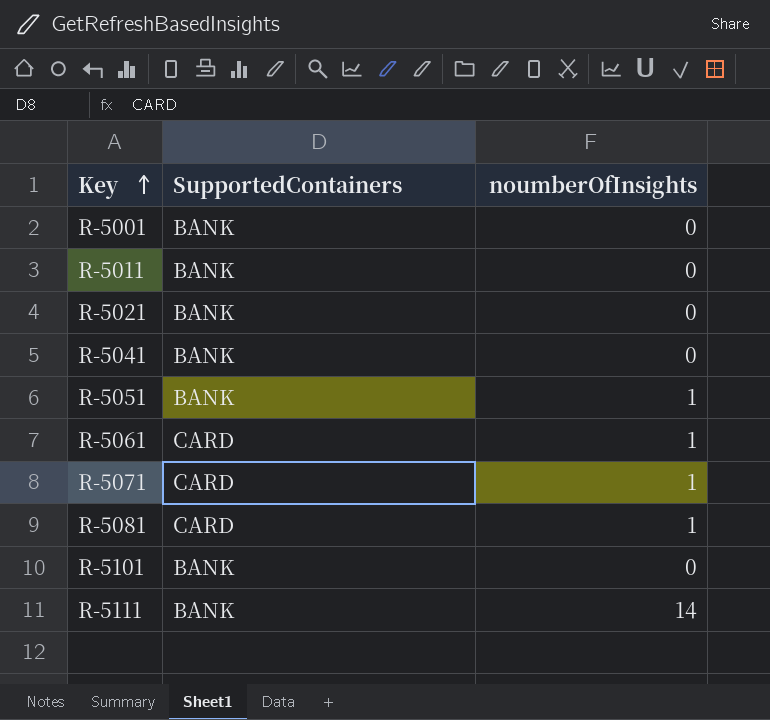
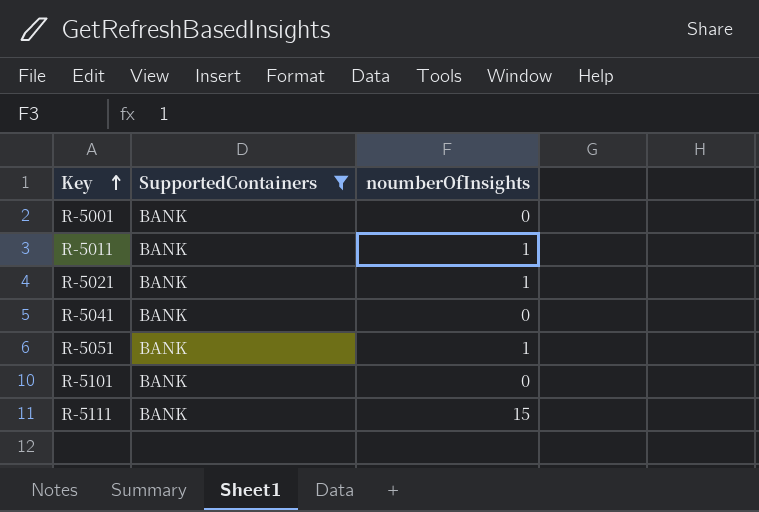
filter: none -> SupportedContainers = BANK
R-5011 | noumberOfInsights: 0 -> 1
R-5021 | noumberOfInsights: 0 -> 1
R-5111 | noumberOfInsights: 14 -> 15

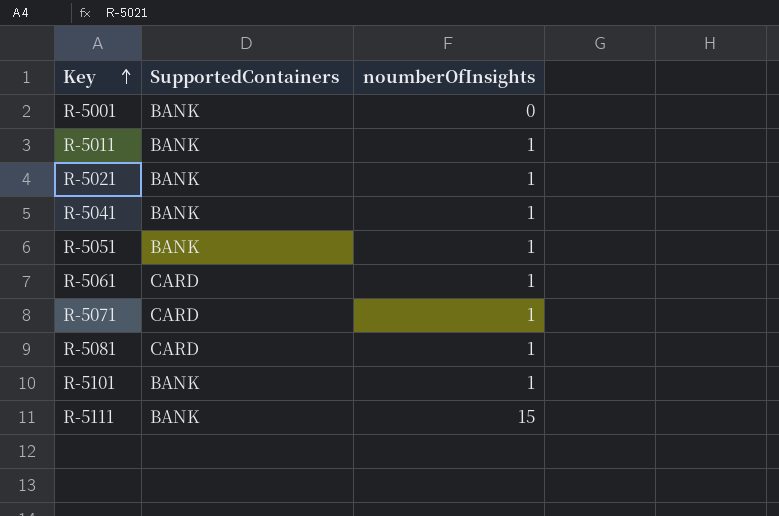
filter: SupportedContainers = BANK -> none
R-5041 | noumberOfInsights: 0 -> 1
R-5101 | noumberOfInsights: 0 -> 1

